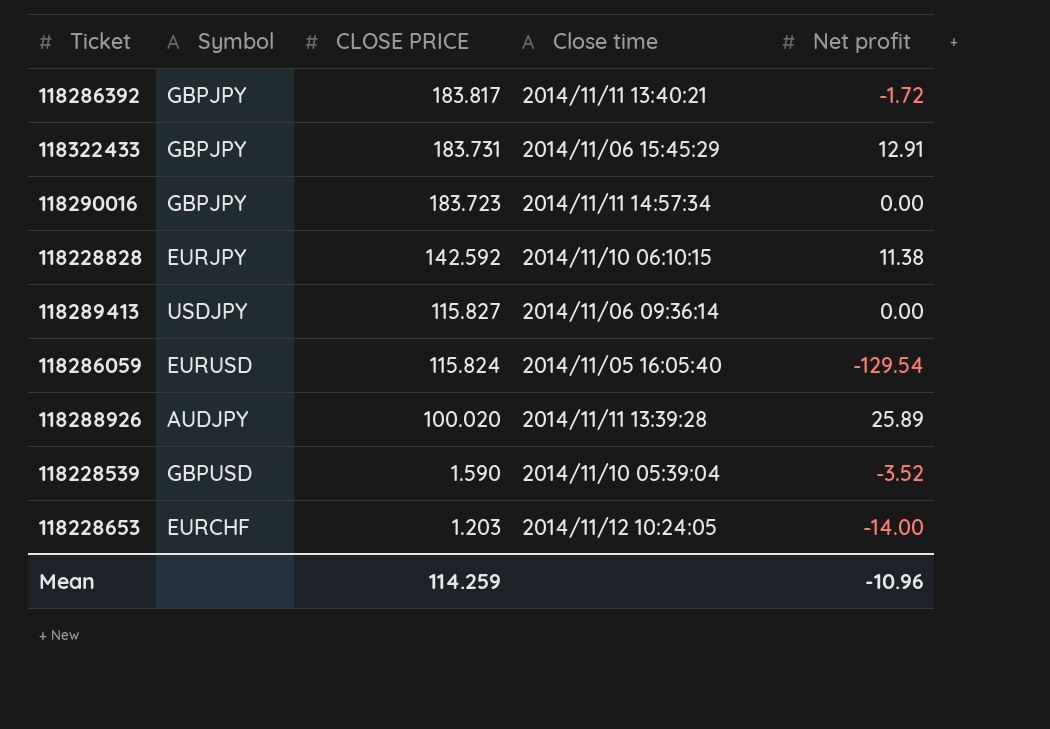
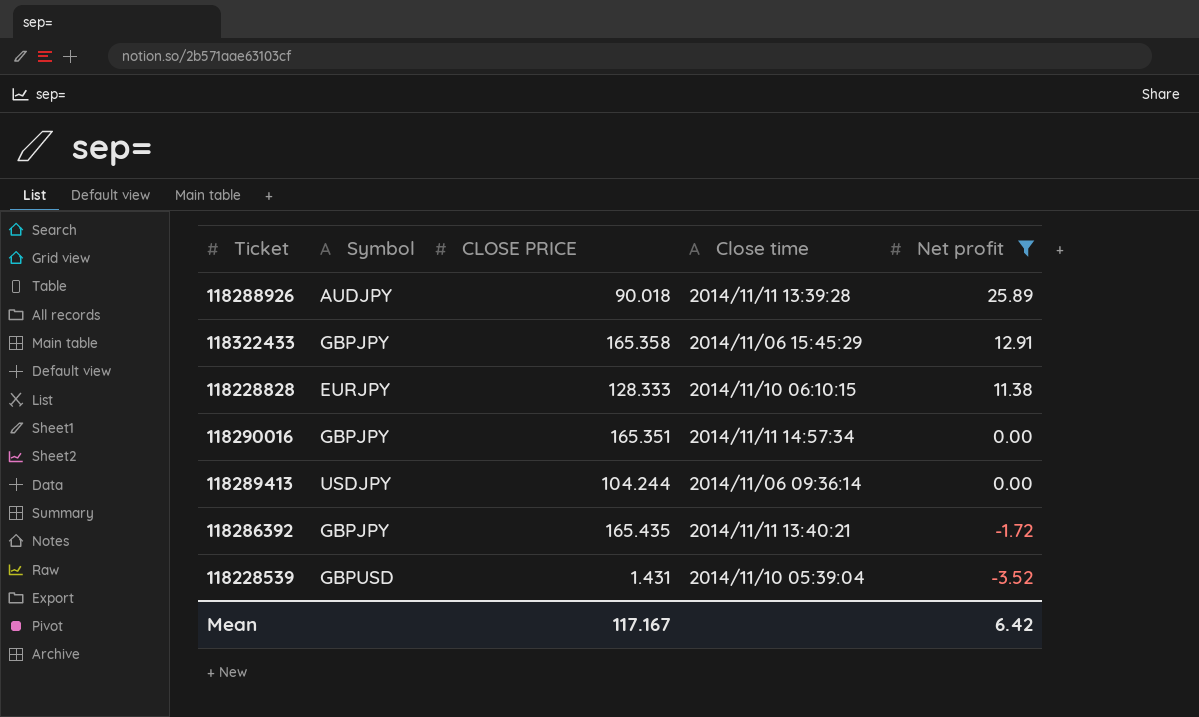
filter: none -> Net profit >= -3.52
row order: CLOSE PRICE descending -> Net profit descending
118288926 | CLOSE PRICE: 100.020 -> 90.018
118322433 | CLOSE PRICE: 183.731 -> 165.358
118228828 | CLOSE PRICE: 142.592 -> 128.333
118290016 | CLOSE PRICE: 183.723 -> 165.351
118289413 | CLOSE PRICE: 115.827 -> 104.244
118286392 | CLOSE PRICE: 183.817 -> 165.435
118228539 | CLOSE PRICE: 1.590 -> 1.431
Mean | CLOSE PRICE: 114.259 -> 117.167
Mean | Net profit: -10.96 -> 6.42

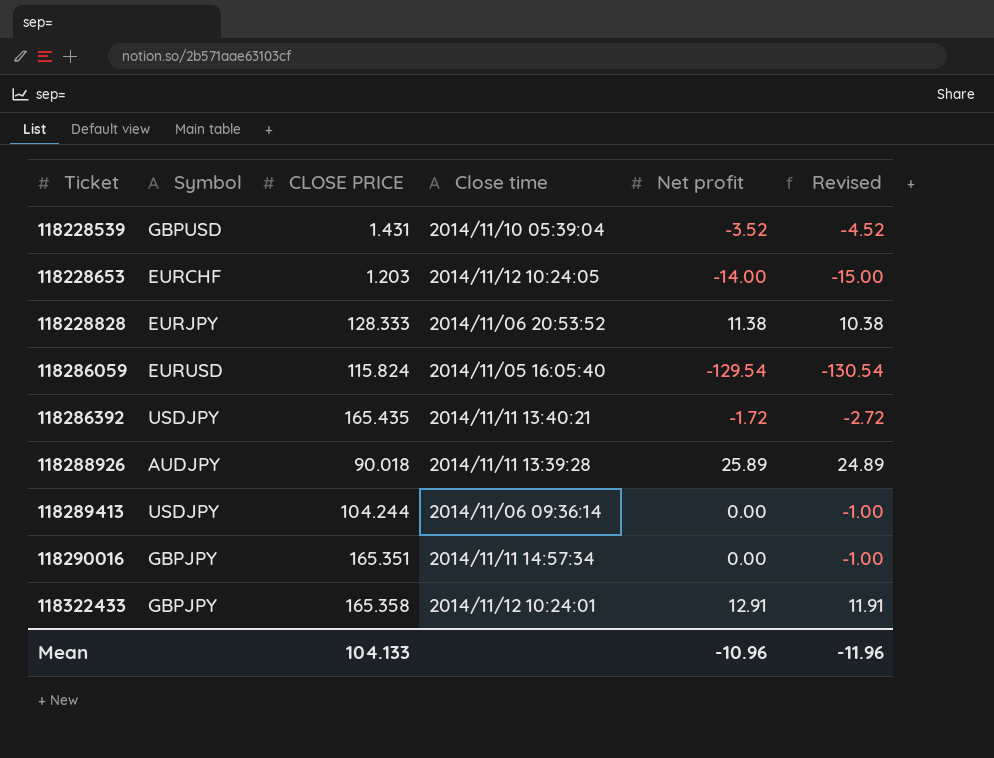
filter: Net profit >= -3.52 -> none
row order: Net profit descending -> Ticket ascending
column Revised | formula: none -> [Net profit] - 1
118228828 | Close time: 2014/11/10 06:10:15 -> 2014/11/06 20:53:52
118286392 | Symbol: GBPJPY -> USDJPY
118322433 | Close time: 2014/11/06 15:45:29 -> 2014/11/12 10:24:01
Mean | CLOSE PRICE: 117.167 -> 104.133
Mean | Net profit: 6.42 -> -10.96

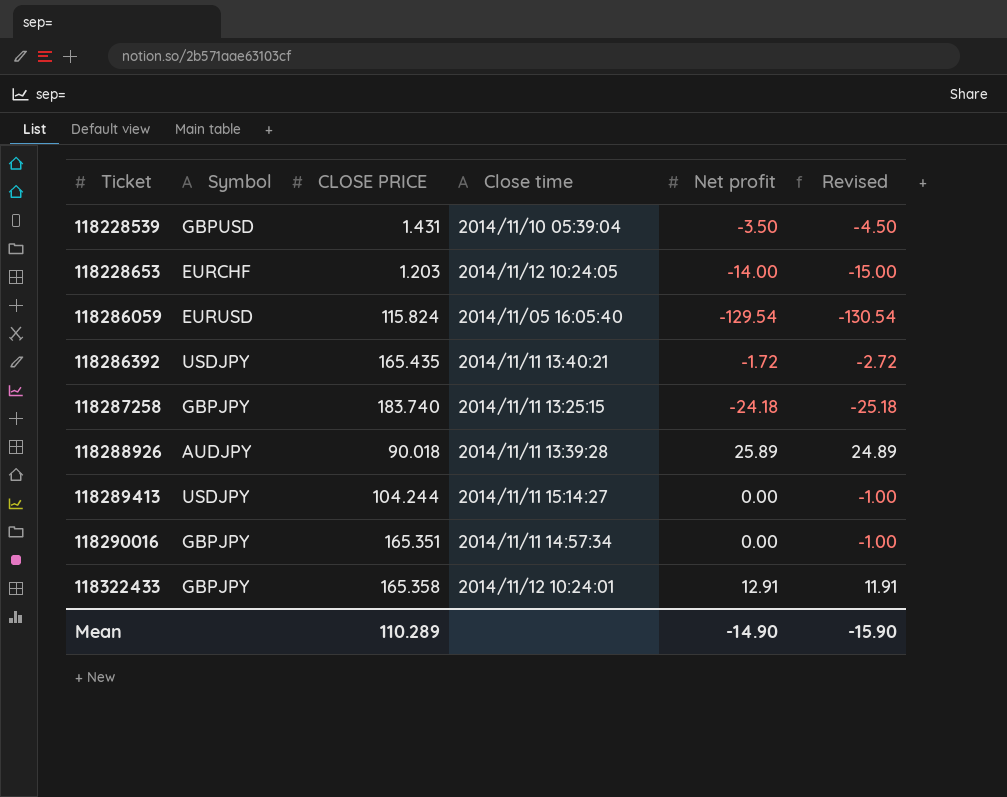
row 118228828: EURJPY | 128.333 | 2014/11/06 20:53:52 | 11.38 | 10.38 -> none
118228539 | Net profit: -3.52 -> -3.50
118228539 | Revised: -4.52 -> -4.50
row 118287258: none -> GBPJPY | 183.740 | 2014/11/11 13:25:15 | -24.18 | -25.18
118289413 | Close time: 2014/11/06 09:36:14 -> 2014/11/11 15:14:27
Mean | CLOSE PRICE: 104.133 -> 110.289
Mean | Net profit: -10.96 -> -14.90
Mean | Revised: -11.96 -> -15.90

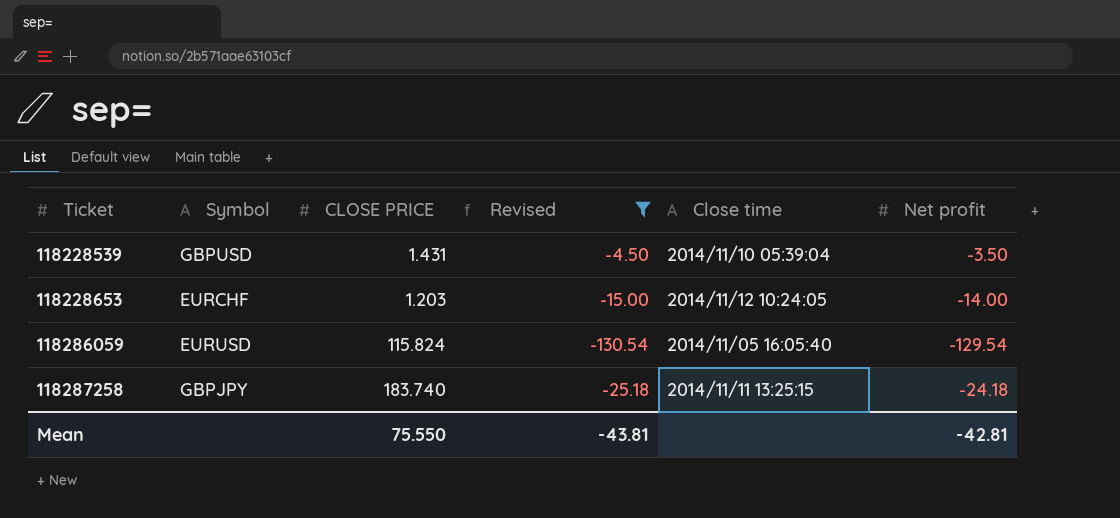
filter: none -> Revised <= -4.50
column Revised | position: 6 -> 4
Mean | CLOSE PRICE: 110.289 -> 75.550
Mean | Revised: -15.90 -> -43.81
Mean | Net profit: -14.90 -> -42.81

